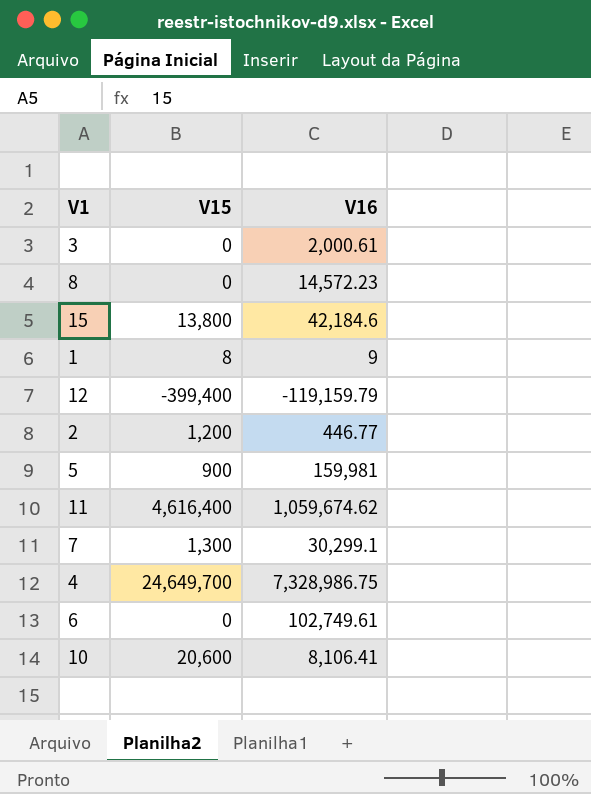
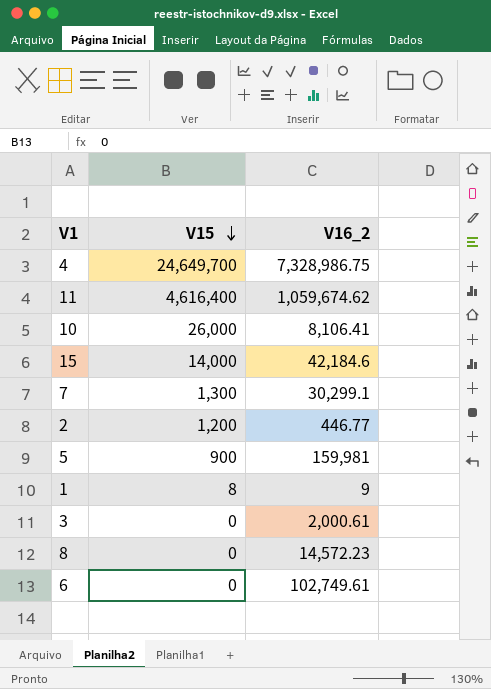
row order: none -> V15 descending
column name: V16 -> V16_2
row 12: -399,400 | -119,159.79 -> none
10 | V15: 20,600 -> 26,000
15 | V15: 13,800 -> 14,000

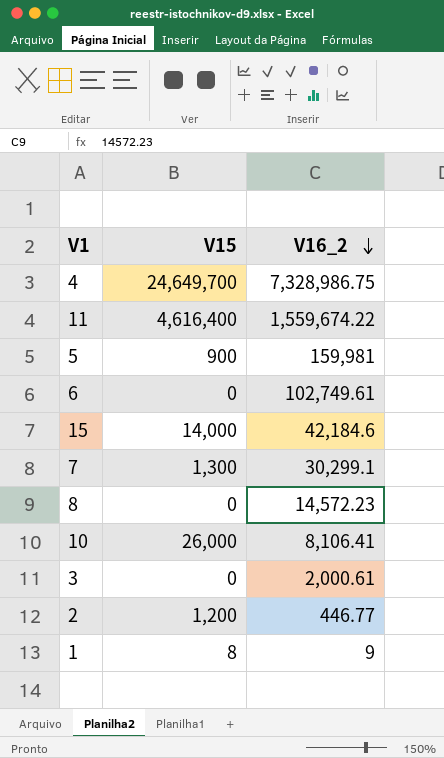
row order: V15 descending -> V16_2 descending
11 | V16_2: 1,059,674.62 -> 1,559,674.22

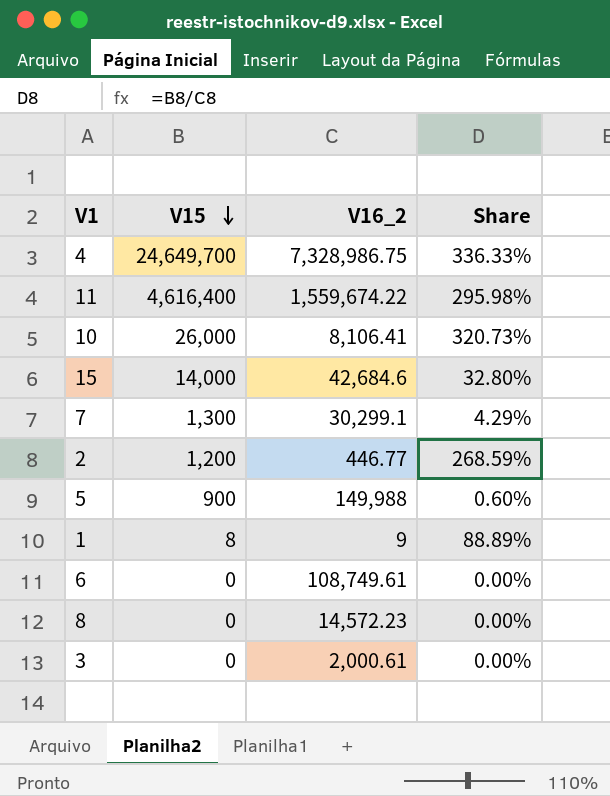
row order: V16_2 descending -> V15 descending
column Share | formula: none -> [V15] / [V16_2]
15 | V16_2: 42,184.6 -> 42,684.6
5 | V16_2: 159,981 -> 149,988
6 | V16_2: 102,749.61 -> 108,749.61

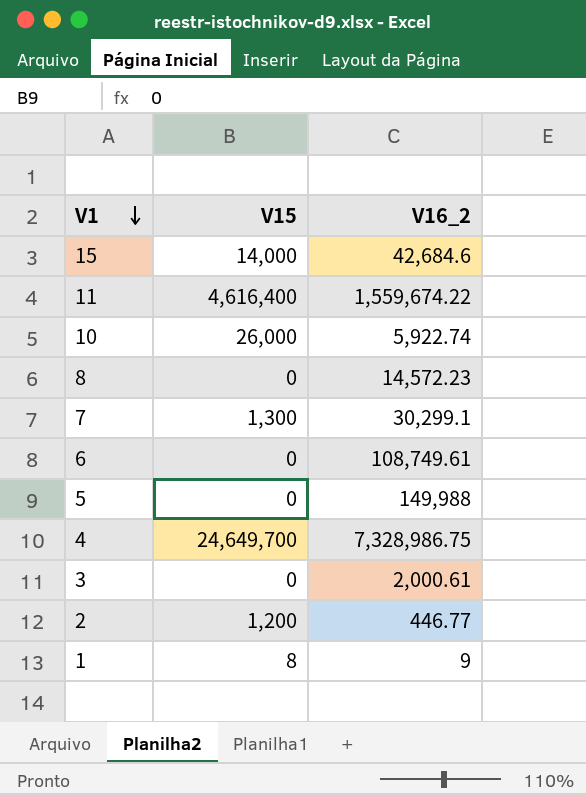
row order: V15 descending -> V1 descending
column Share | formula: [V15] / [V16_2] -> none
10 | V16_2: 8,106.41 -> 5,922.74
5 | V15: 900 -> 0

